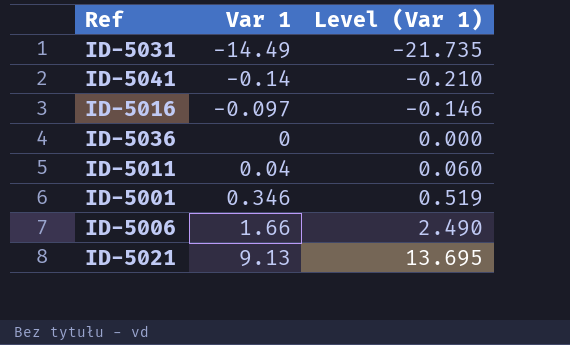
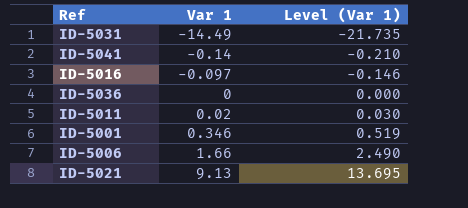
ID-5011 | Var 1: 0.04 -> 0.02
ID-5011 | Level (Var 1): 0.060 -> 0.030

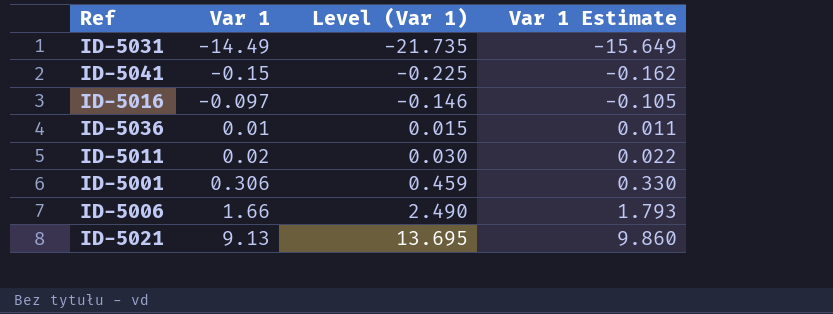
column Var 1 Estimate | formula: none -> [Var 1] * 1.08
ID-5041 | Var 1: -0.14 -> -0.15
ID-5041 | Level (Var 1): -0.210 -> -0.225
ID-5036 | Var 1: 0 -> 0.01
ID-5036 | Level (Var 1): 0.000 -> 0.015
ID-5001 | Var 1: 0.346 -> 0.306
ID-5001 | Level (Var 1): 0.519 -> 0.459

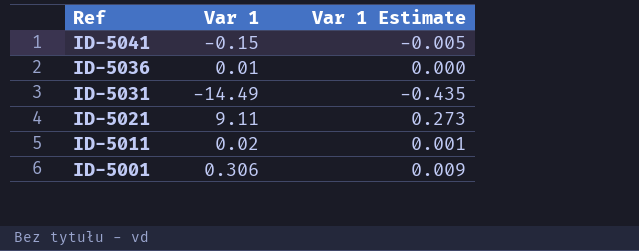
row order: Var 1 ascending -> Ref descending
column Level (Var 1) | formula: [Var 1] * 1.5 -> none
column Var 1 Estimate | formula: [Var 1] * 1.08 -> [Var 1] * 0.03
row ID-5016: -0.097 | -0.146 | -0.105 -> none
row ID-5006: 1.66 | 2.490 | 1.793 -> none
ID-5021 | Var 1: 9.13 -> 9.11

